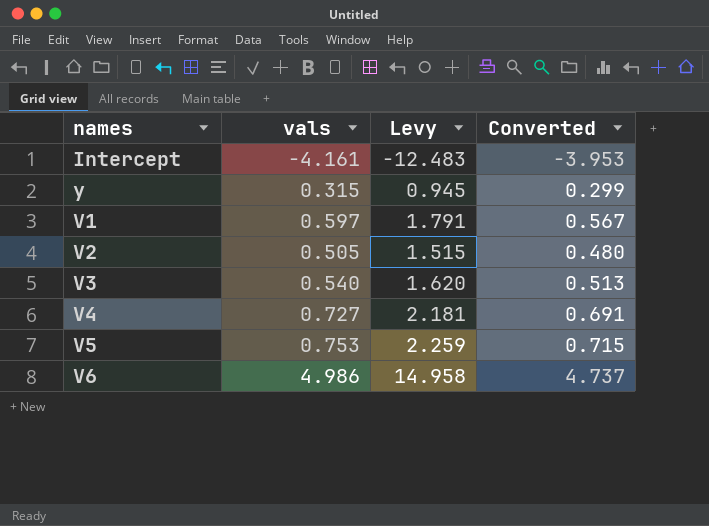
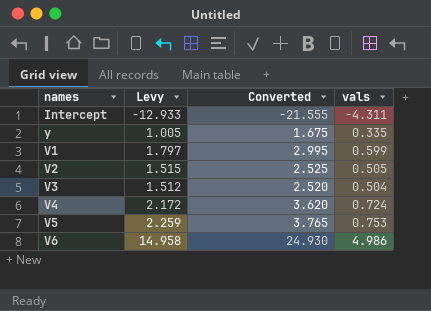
column Converted | formula: [vals] * 0.95 -> [vals] * 5
column vals | position: 2 -> 4
Intercept | Levy: -12.483 -> -12.933
Intercept | vals: -4.161 -> -4.311
y | Levy: 0.945 -> 1.005
y | vals: 0.315 -> 0.335
V1 | Levy: 1.791 -> 1.797
V1 | vals: 0.597 -> 0.599
V3 | Levy: 1.620 -> 1.512
V3 | vals: 0.540 -> 0.504
V4 | Levy: 2.181 -> 2.172
V4 | vals: 0.727 -> 0.724

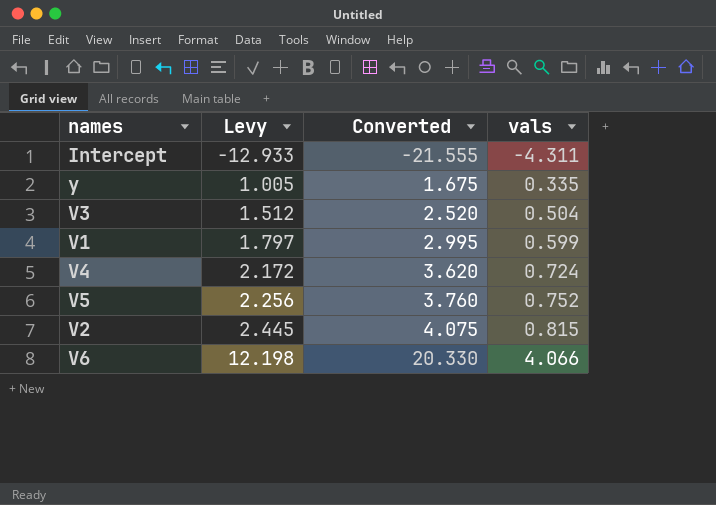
row order: none -> Levy ascending
V5 | Levy: 2.259 -> 2.256
V5 | Converted: 3.765 -> 3.760
V5 | vals: 0.753 -> 0.752
V2 | Levy: 1.515 -> 2.445
V2 | Converted: 2.525 -> 4.075
V2 | vals: 0.505 -> 0.815
V6 | Levy: 14.958 -> 12.198
V6 | Converted: 24.930 -> 20.330
V6 | vals: 4.986 -> 4.066

